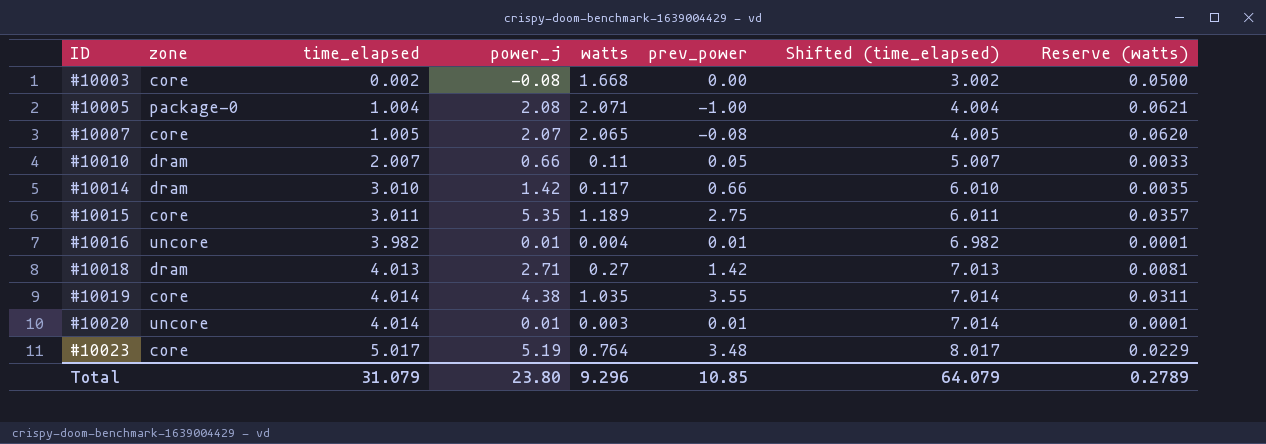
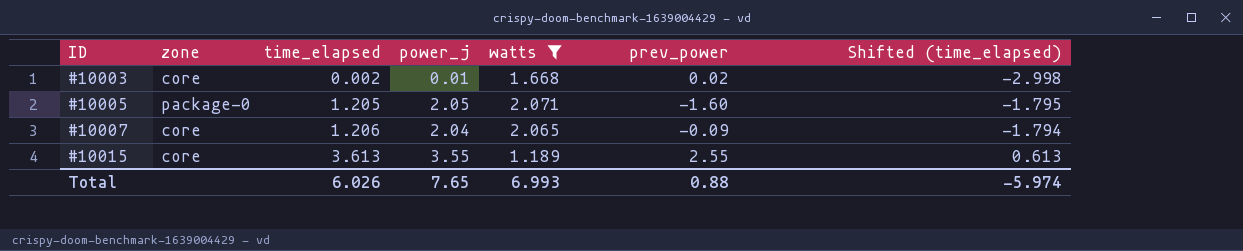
filter: none -> watts >= 1.189
column Reserve (watts) | formula: [watts] * 0.03 -> none
column Shifted (time_elapsed) | formula: [time_elapsed] + 3 -> [time_elapsed] - 3
#10003 | power_j: -0.08 -> 0.01
#10003 | prev_power: 0.00 -> 0.02
#10005 | time_elapsed: 1.004 -> 1.205
#10005 | power_j: 2.08 -> 2.05
#10005 | prev_power: -1.00 -> -1.60
#10007 | time_elapsed: 1.005 -> 1.206
#10007 | power_j: 2.07 -> 2.04
#10007 | prev_power: -0.08 -> -0.09
#10015 | time_elapsed: 3.011 -> 3.613
#10015 | power_j: 5.35 -> 3.55
#10015 | prev_power: 2.75 -> 2.55
Total | time_elapsed: 31.079 -> 6.026
Total | power_j: 23.80 -> 7.65
Total | watts: 9.296 -> 6.993
Total | prev_power: 10.85 -> 0.88
Total | Shifted (time_elapsed): 64.079 -> -5.974

